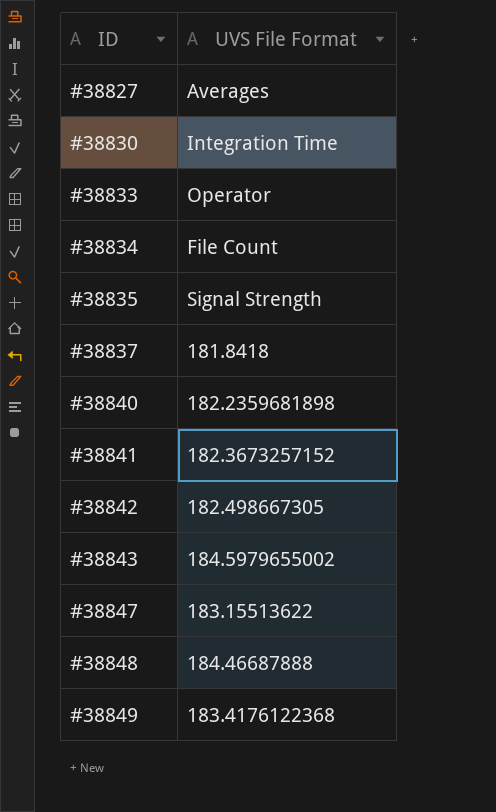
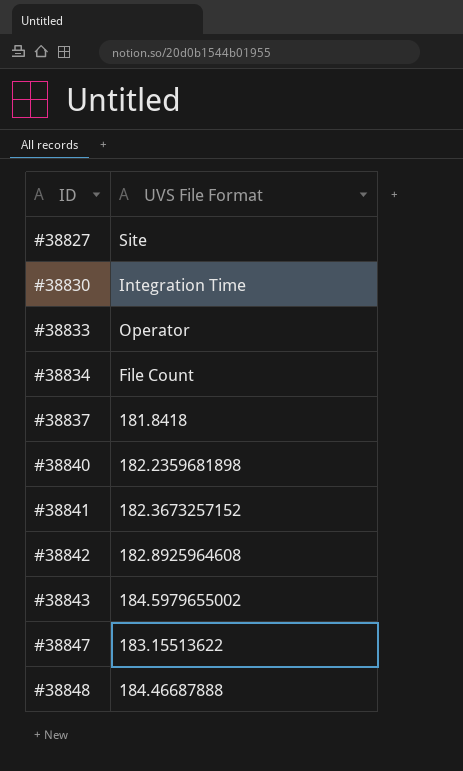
row #38835: Signal Strength -> none
row #38849: 183.4176122368 -> none
#38827 | UVS File Format: Averages -> Site
#38842 | UVS File Format: 182.498667305 -> 182.8925964608

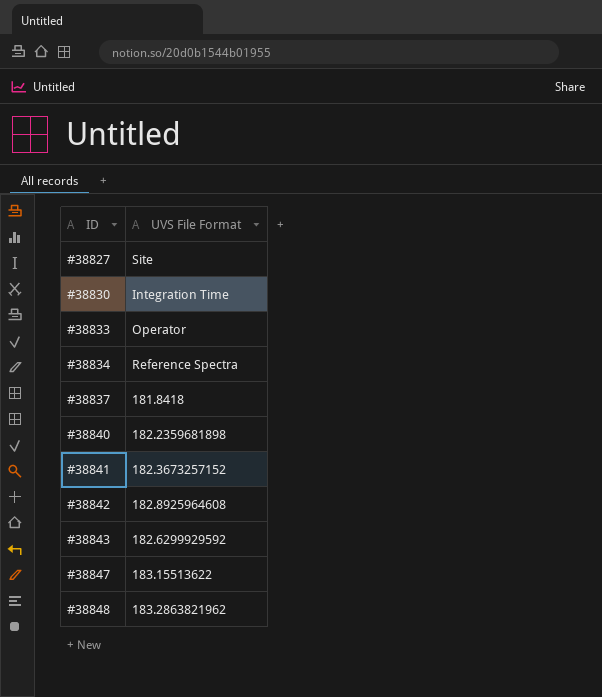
#38834 | UVS File Format: File Count -> Reference Spectra
#38843 | UVS File Format: 184.5979655002 -> 182.6299929592
#38848 | UVS File Format: 184.46687888 -> 183.2863821962

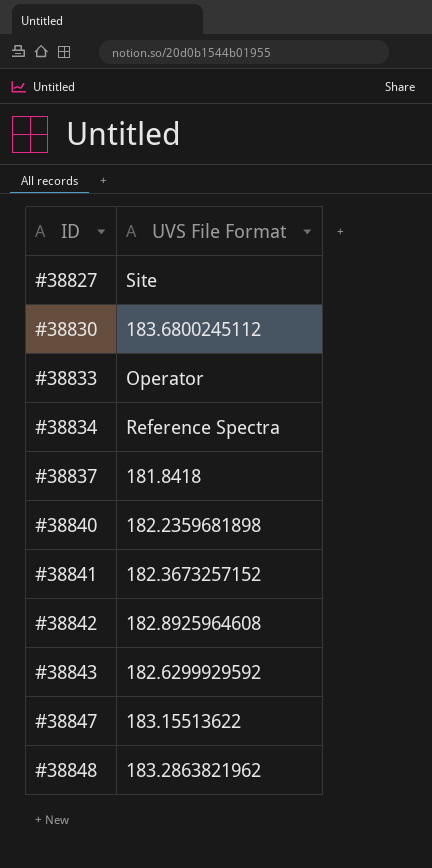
#38830 | UVS File Format: Integration Time -> 183.6800245112

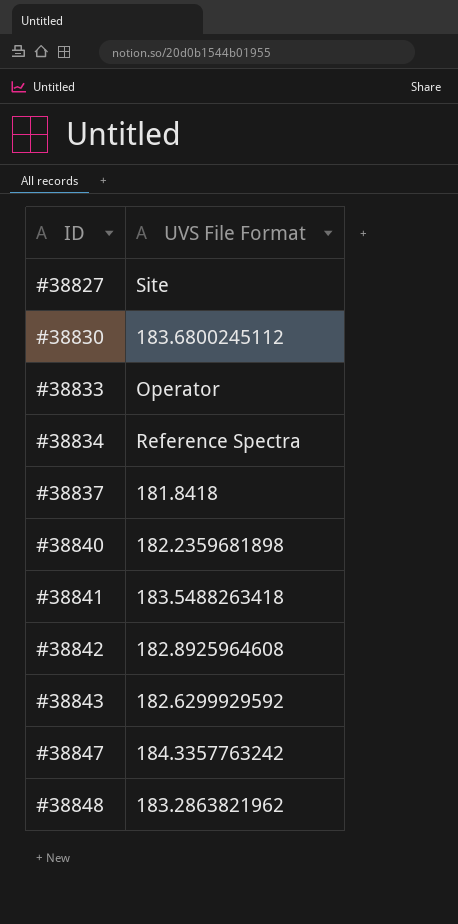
#38841 | UVS File Format: 182.3673257152 -> 183.5488263418
#38847 | UVS File Format: 183.15513622 -> 184.3357763242

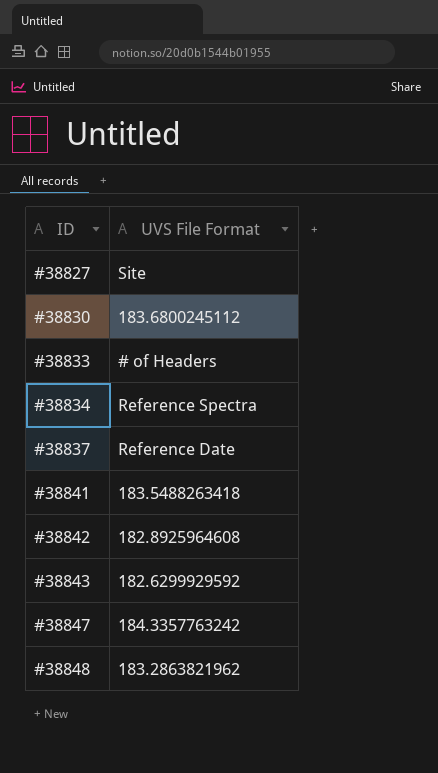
row #38840: 182.2359681898 -> none
#38833 | UVS File Format: Operator -> # of Headers
#38837 | UVS File Format: 181.8418 -> Reference Date

